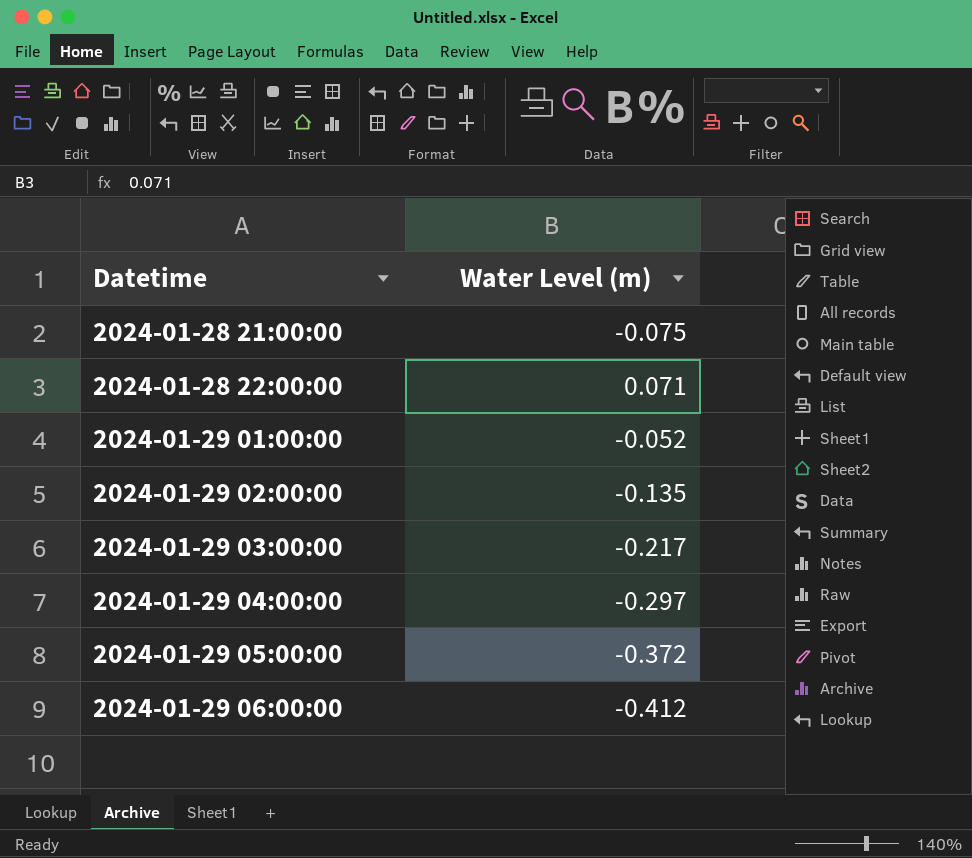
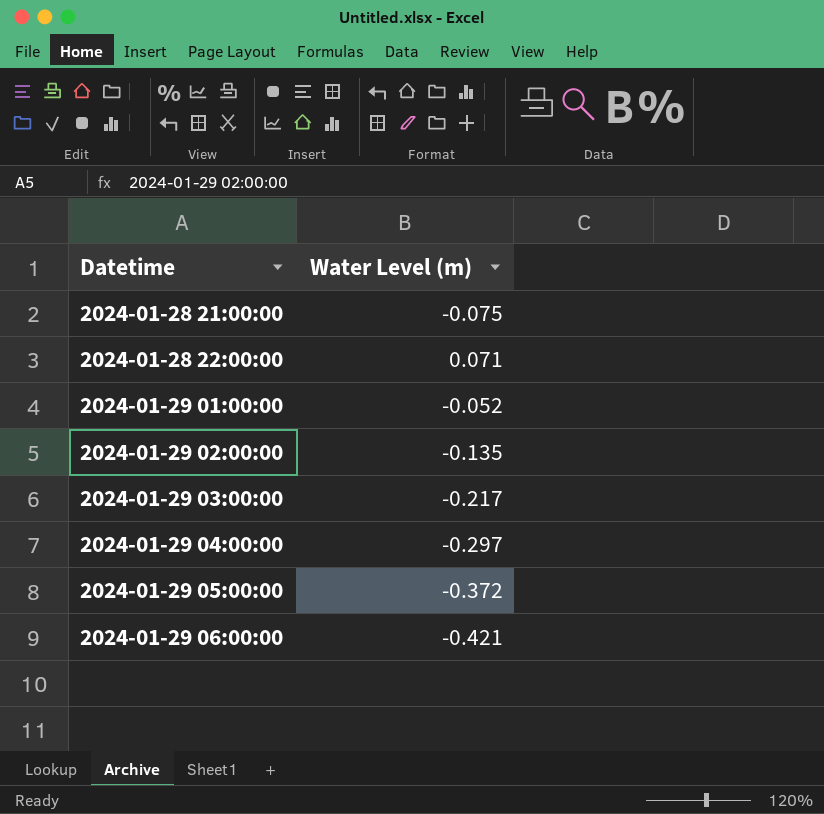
2024-01-29 06:00:00 | Water Level (m): -0.412 -> -0.421

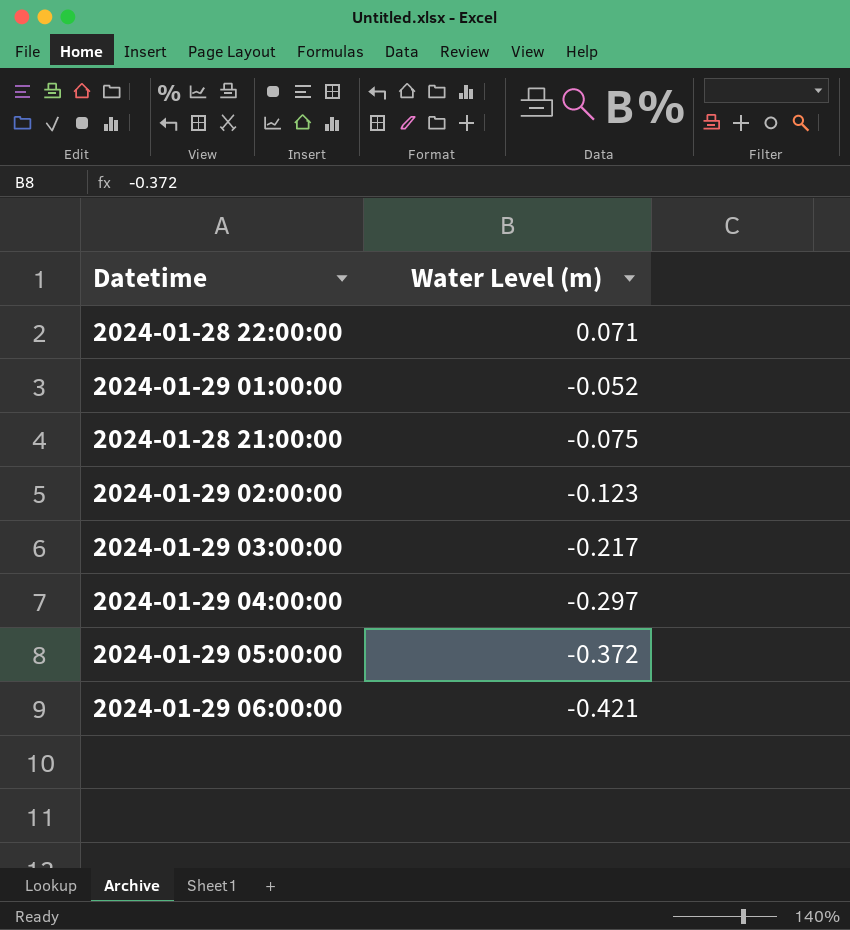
row order: Datetime ascending -> Water Level (m) descending
2024-01-29 02:00:00 | Water Level (m): -0.135 -> -0.123

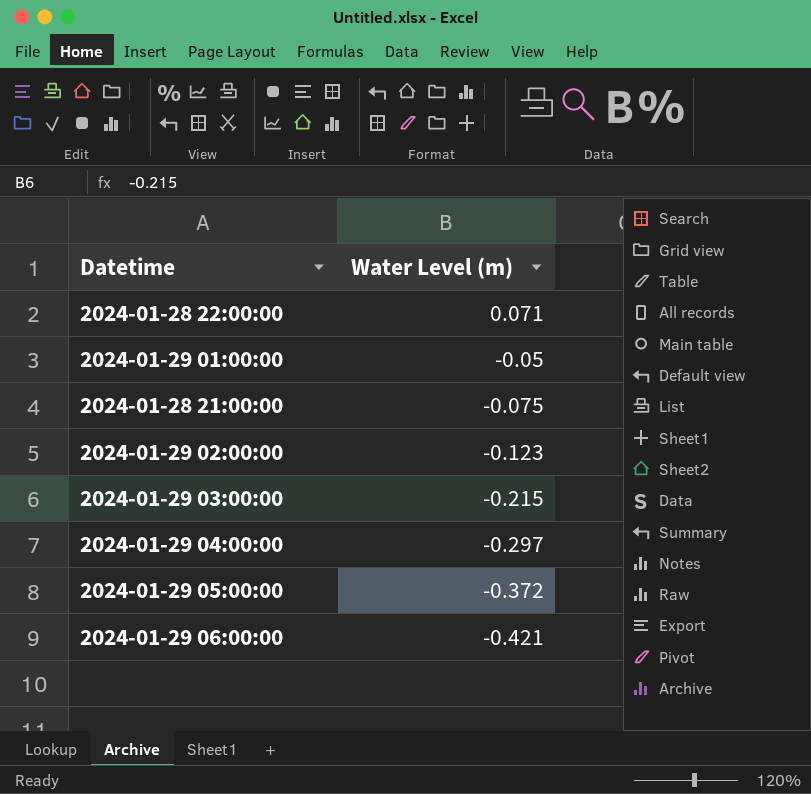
2024-01-29 01:00:00 | Water Level (m): -0.052 -> -0.05
2024-01-29 03:00:00 | Water Level (m): -0.217 -> -0.215

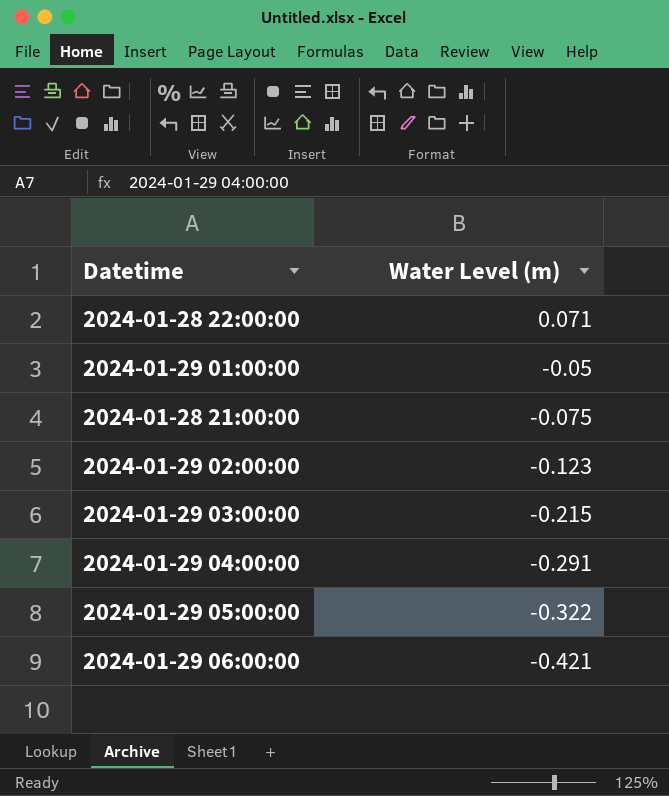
2024-01-29 04:00:00 | Water Level (m): -0.297 -> -0.291
2024-01-29 05:00:00 | Water Level (m): -0.372 -> -0.322

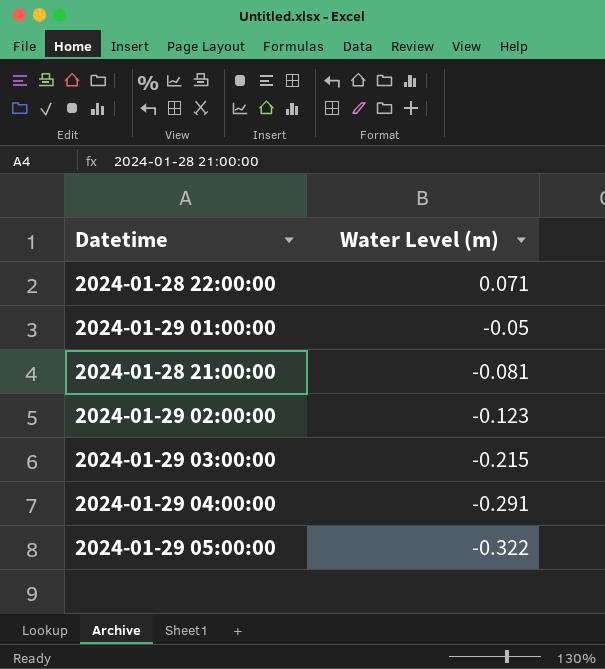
row 2024-01-29 06:00:00: -0.421 -> none
2024-01-28 21:00:00 | Water Level (m): -0.075 -> -0.081

